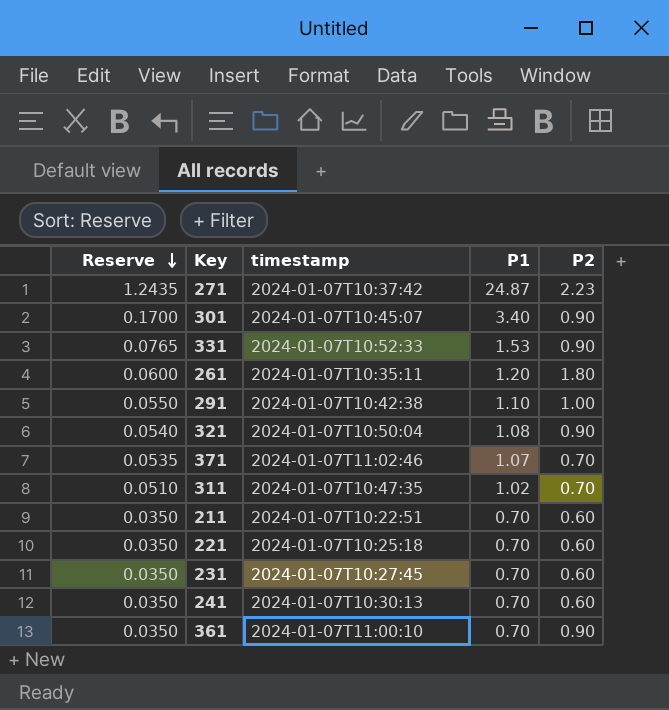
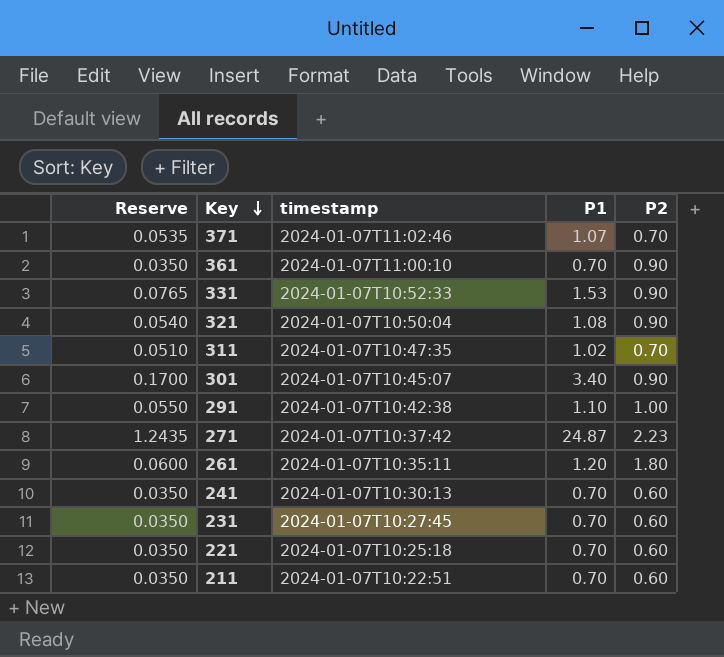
row order: Reserve descending -> Key descending

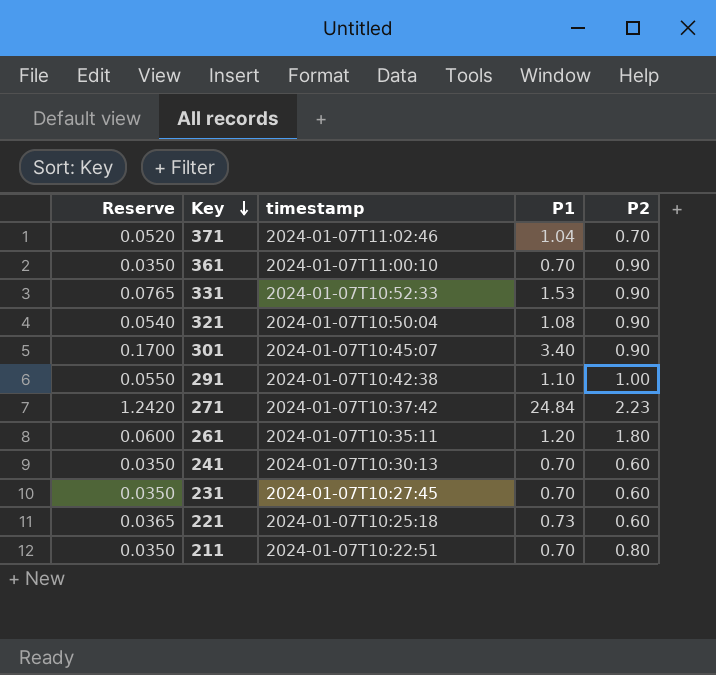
row 311: 0.0510 | 2024-01-07T10:47:35 | 1.02 | 0.70 -> none
371 | Reserve: 0.0535 -> 0.0520
371 | P1: 1.07 -> 1.04
271 | Reserve: 1.2435 -> 1.2420
271 | P1: 24.87 -> 24.84
221 | Reserve: 0.0350 -> 0.0365
221 | P1: 0.70 -> 0.73
211 | P2: 0.60 -> 0.80

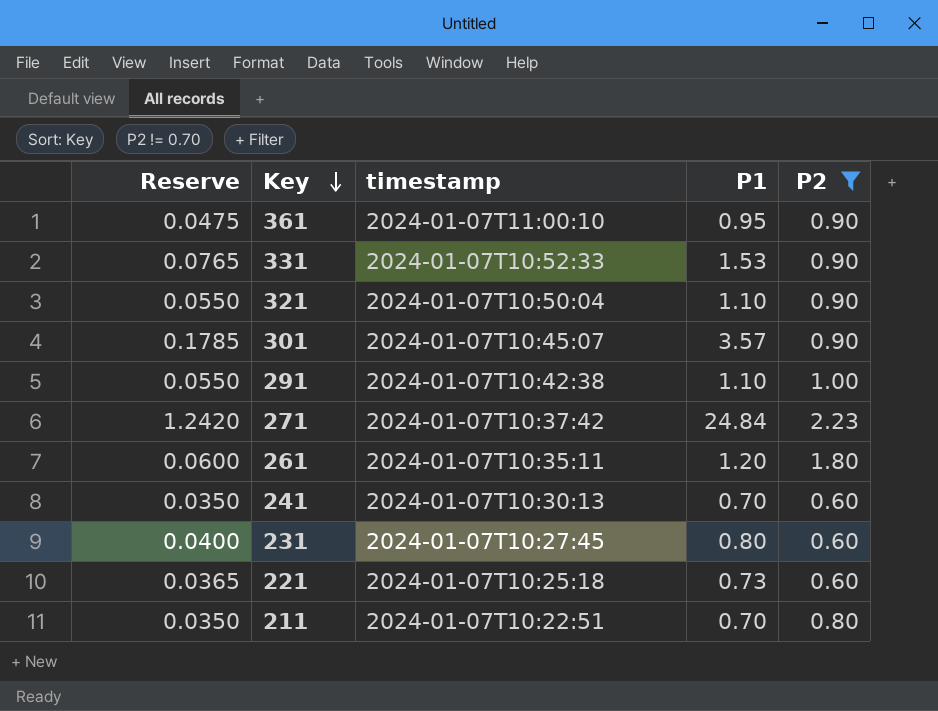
filter: none -> P2 != 0.70
361 | Reserve: 0.0350 -> 0.0475
361 | P1: 0.70 -> 0.95
321 | Reserve: 0.0540 -> 0.0550
321 | P1: 1.08 -> 1.10
301 | Reserve: 0.1700 -> 0.1785
301 | P1: 3.40 -> 3.57
231 | Reserve: 0.0350 -> 0.0400
231 | P1: 0.70 -> 0.80

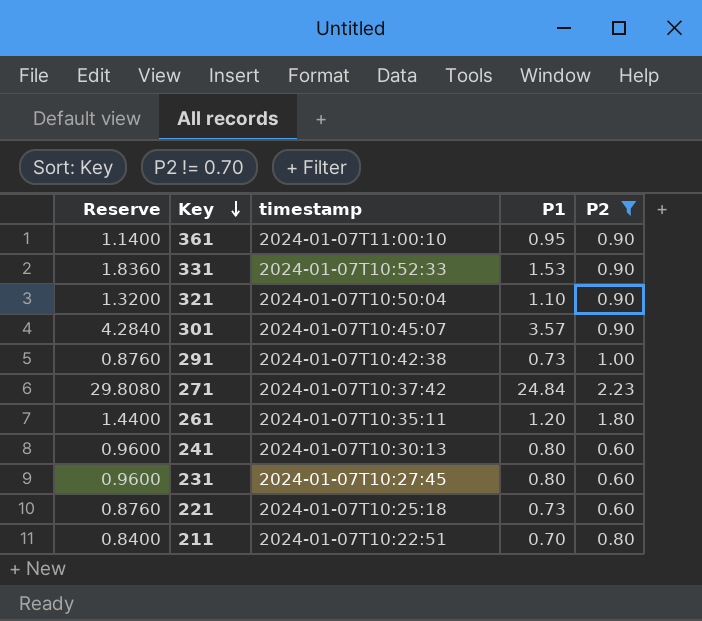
column Reserve | formula: [P1] * 0.05 -> [P1] * 1.2
291 | P1: 1.10 -> 0.73
241 | P1: 0.70 -> 0.80

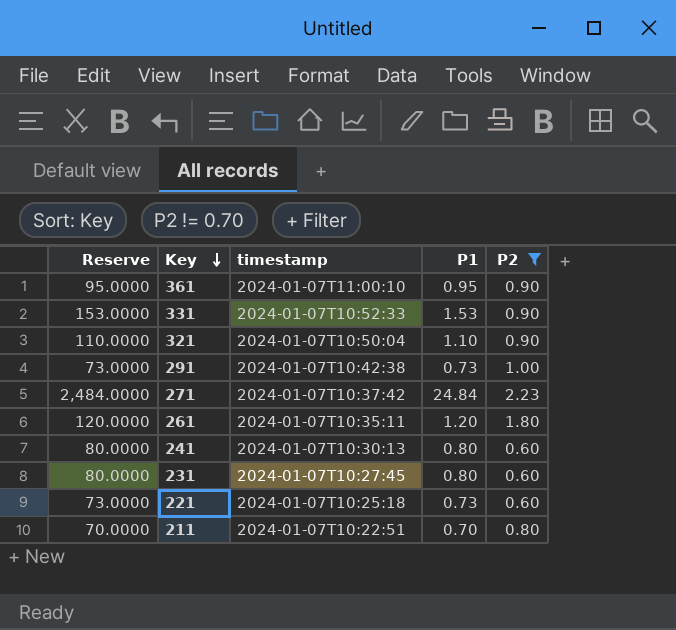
column Reserve | formula: [P1] * 1.2 -> [P1] * 100
row 301: 4.2840 | 2024-01-07T10:45:07 | 3.57 | 0.90 -> none

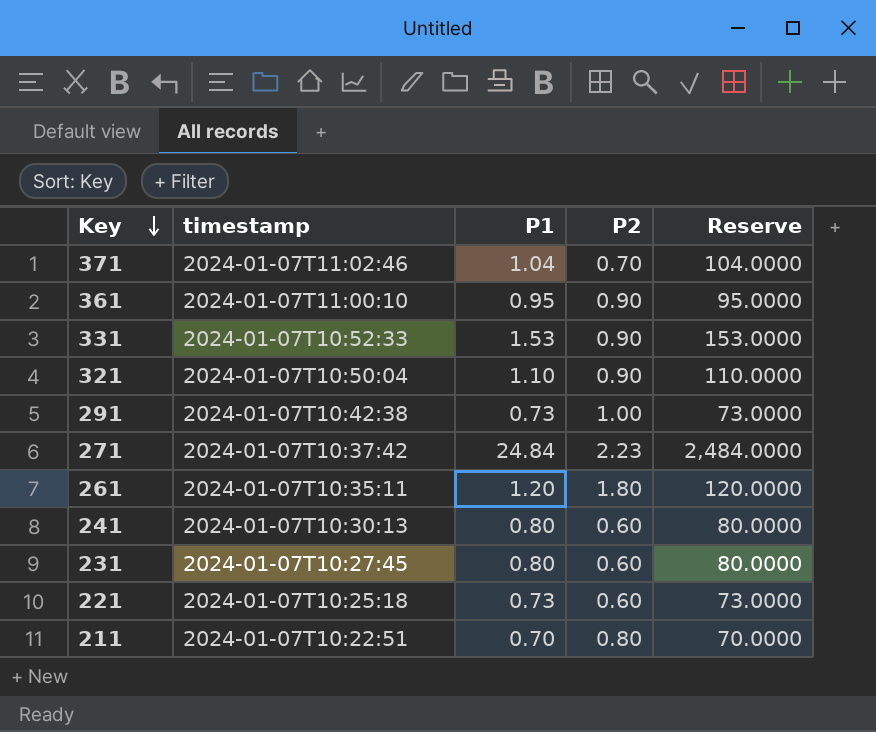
filter: P2 != 0.70 -> none
column Reserve | position: 1 -> 5

